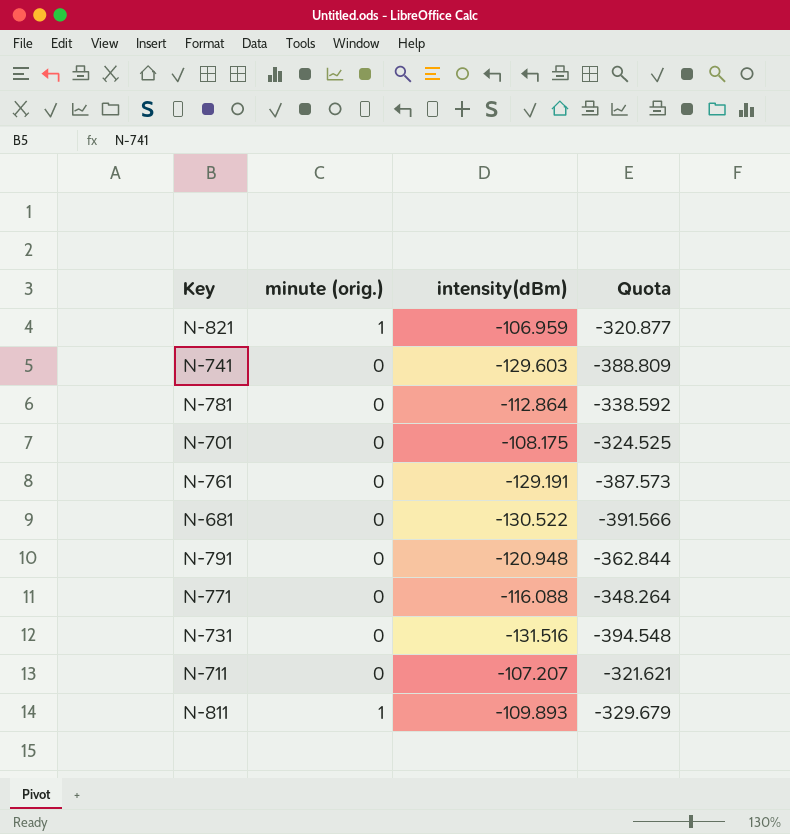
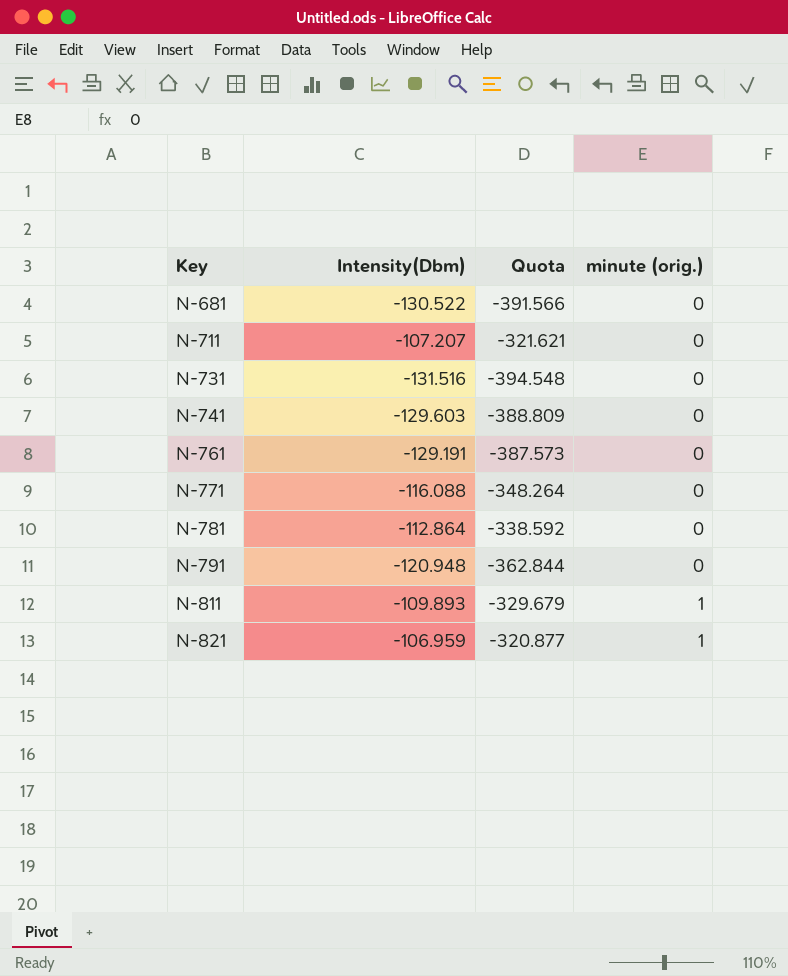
row order: none -> Key ascending
column name: intensity(dBm) -> Intensity(Dbm)
column minute (orig.) | position: 2 -> 4
row N-701: 0 | -108.175 | -324.525 -> none

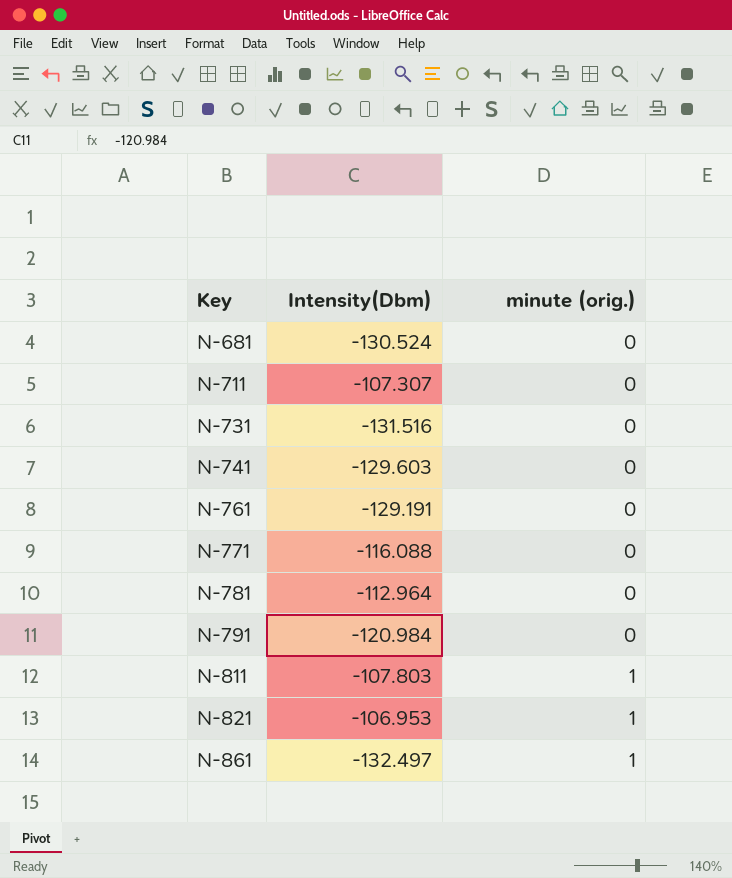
column Quota | formula: [Intensity(Dbm)] * 3 -> none
N-681 | Intensity(Dbm): -130.522 -> -130.524
N-711 | Intensity(Dbm): -107.207 -> -107.307
N-781 | Intensity(Dbm): -112.864 -> -112.964
N-791 | Intensity(Dbm): -120.948 -> -120.984
N-811 | Intensity(Dbm): -109.893 -> -107.803
N-821 | Intensity(Dbm): -106.959 -> -106.953
row N-861: none -> -132.497 | 1

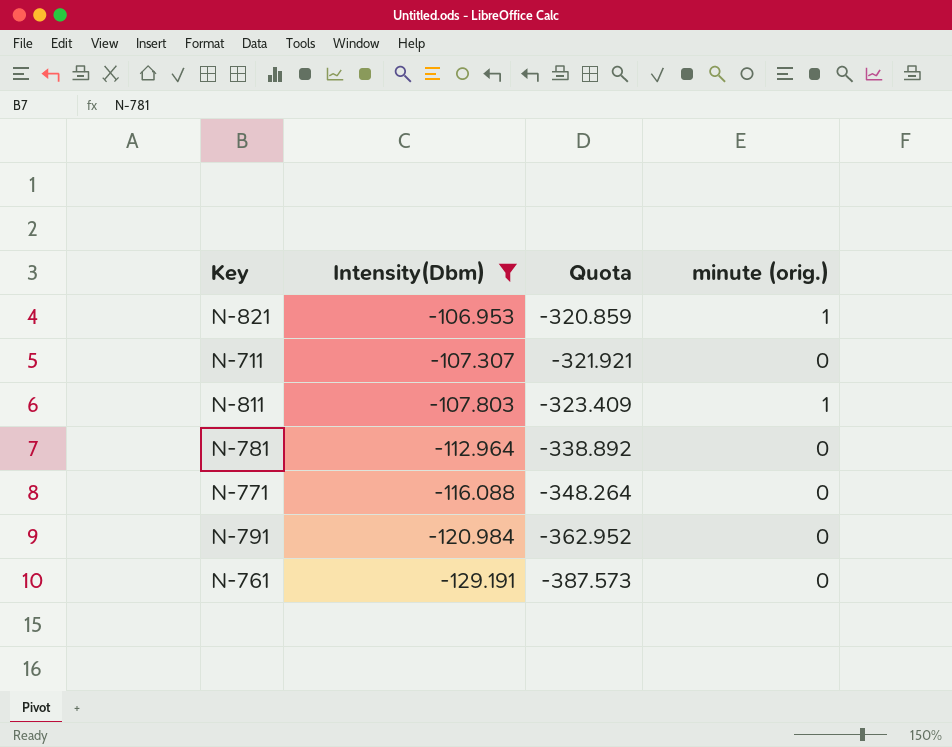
filter: none -> Intensity(Dbm) >= -129.191
row order: Key ascending -> Intensity(Dbm) descending
column Quota | formula: none -> [Intensity(Dbm)] * 3

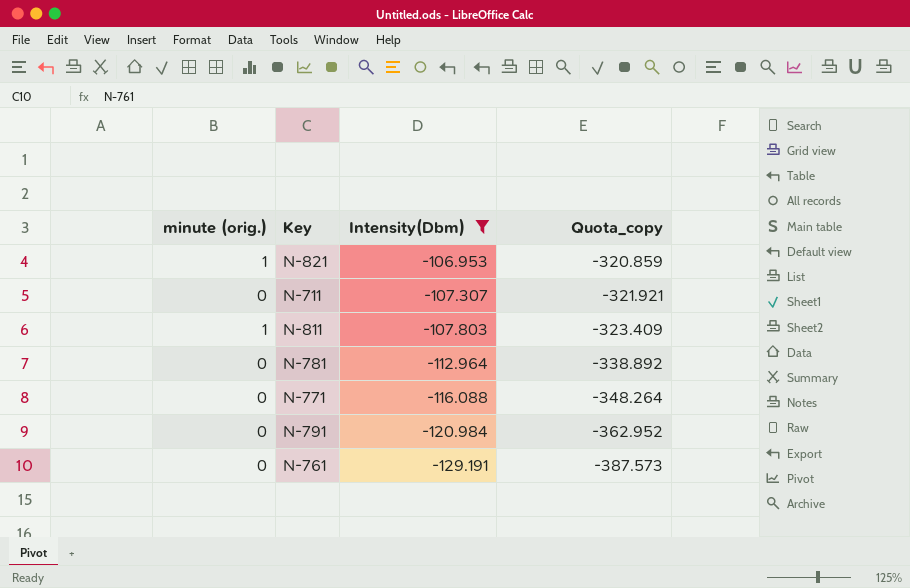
column minute (orig.) | position: 4 -> 1
column name: Quota -> Quota_copy

